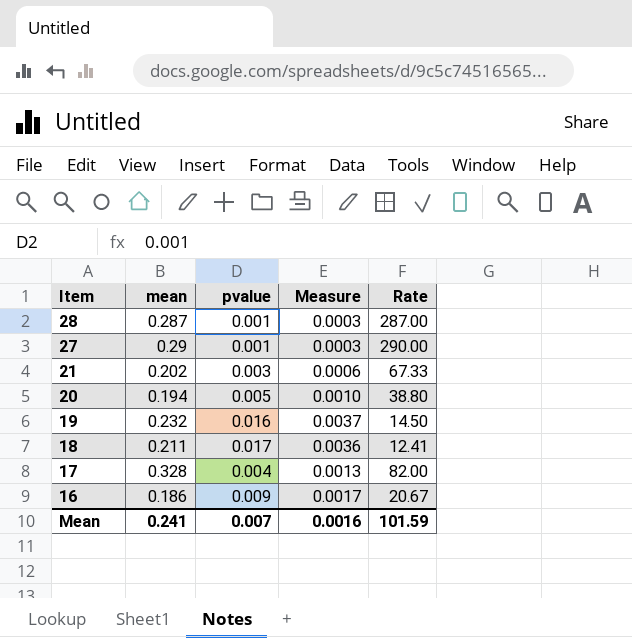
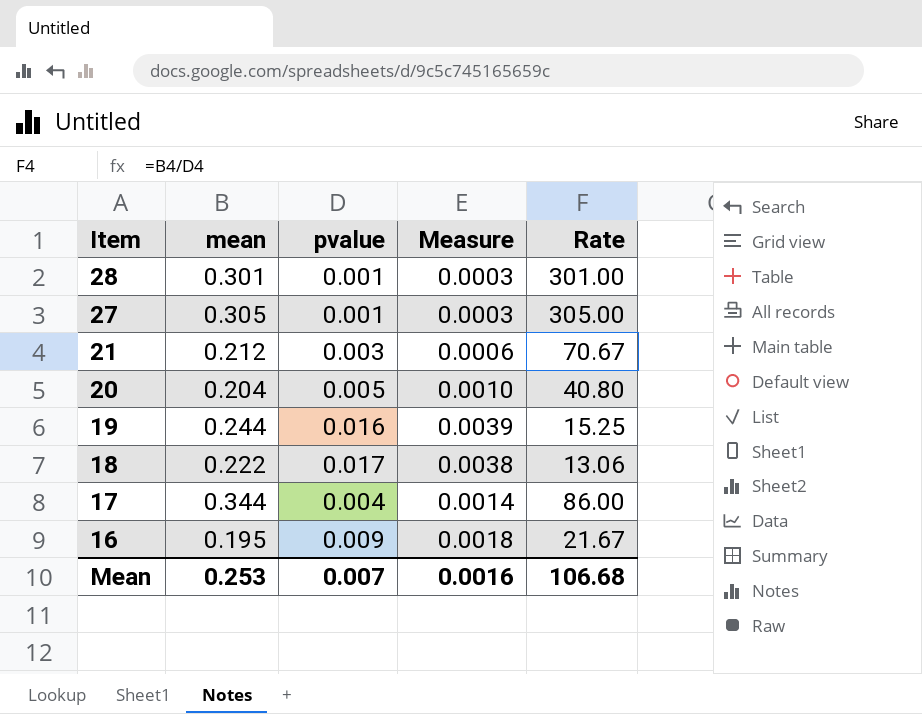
28 | mean: 0.287 -> 0.301
28 | Rate: 287.00 -> 301.00
27 | mean: 0.29 -> 0.305
27 | Rate: 290.00 -> 305.00
21 | mean: 0.202 -> 0.212
21 | Rate: 67.33 -> 70.67
20 | mean: 0.194 -> 0.204
20 | Rate: 38.80 -> 40.80
19 | mean: 0.232 -> 0.244
19 | Measure: 0.0037 -> 0.0039
19 | Rate: 14.50 -> 15.25
18 | mean: 0.211 -> 0.222
18 | Measure: 0.0036 -> 0.0038
18 | Rate: 12.41 -> 13.06
17 | mean: 0.328 -> 0.344
17 | Measure: 0.0013 -> 0.0014
17 | Rate: 82.00 -> 86.00
16 | mean: 0.186 -> 0.195
16 | Measure: 0.0017 -> 0.0018
16 | Rate: 20.67 -> 21.67
Mean | mean: 0.241 -> 0.253
Mean | Rate: 101.59 -> 106.68

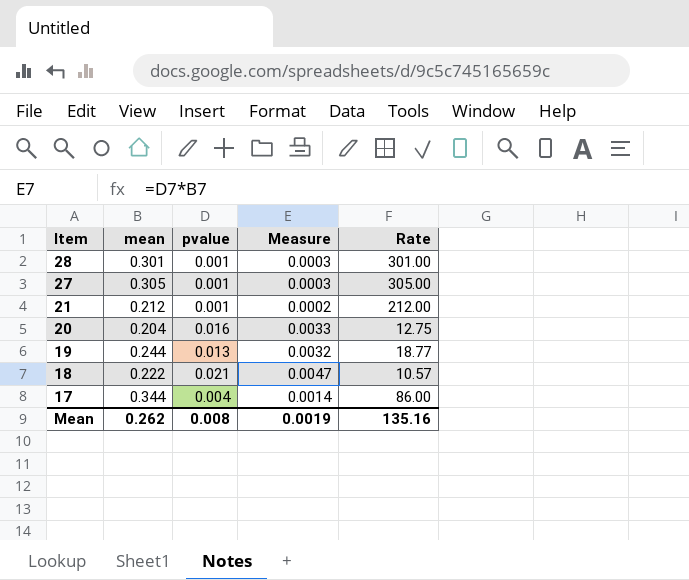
row 16: 0.195 | 0.009 | 0.0018 | 21.67 -> none
21 | pvalue: 0.003 -> 0.001
21 | Measure: 0.0006 -> 0.0002
21 | Rate: 70.67 -> 212.00
20 | pvalue: 0.005 -> 0.016
20 | Measure: 0.0010 -> 0.0033
20 | Rate: 40.80 -> 12.75
19 | pvalue: 0.016 -> 0.013
19 | Measure: 0.0039 -> 0.0032
19 | Rate: 15.25 -> 18.77
18 | pvalue: 0.017 -> 0.021
18 | Measure: 0.0038 -> 0.0047
18 | Rate: 13.06 -> 10.57
Mean | mean: 0.253 -> 0.262
Mean | pvalue: 0.007 -> 0.008
Mean | Measure: 0.0016 -> 0.0019
Mean | Rate: 106.68 -> 135.16

